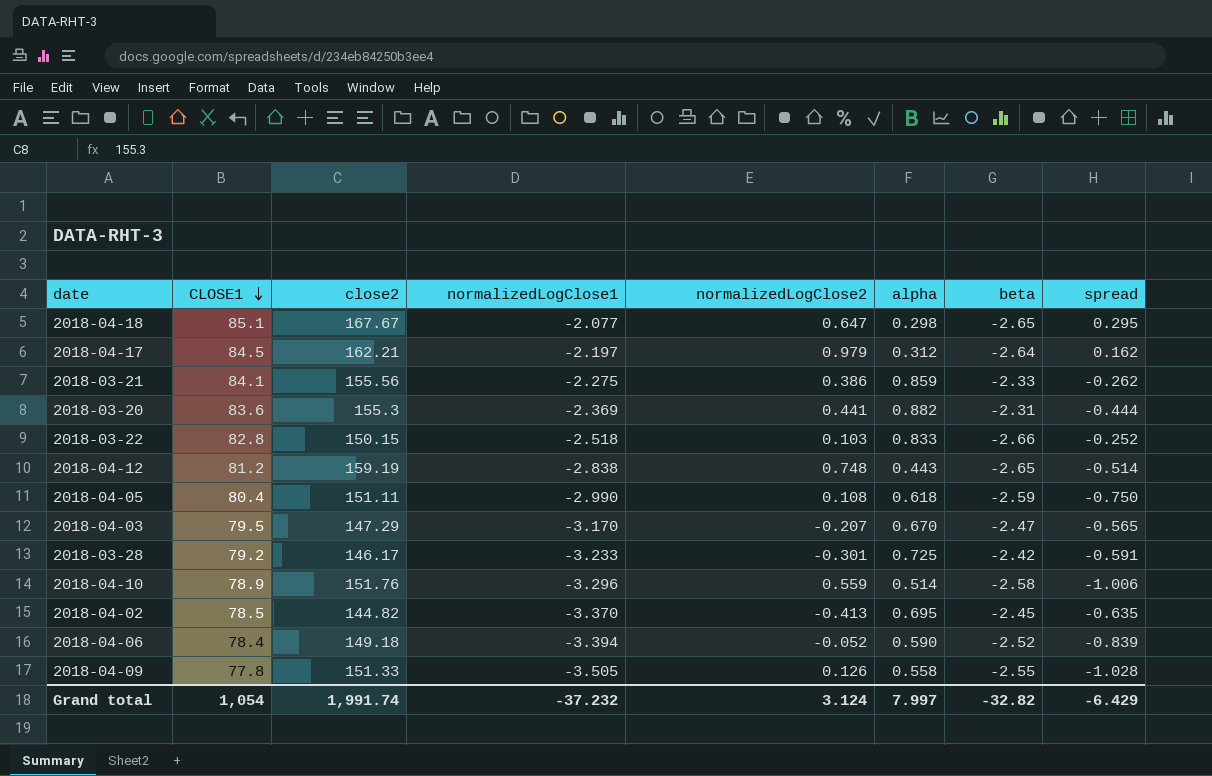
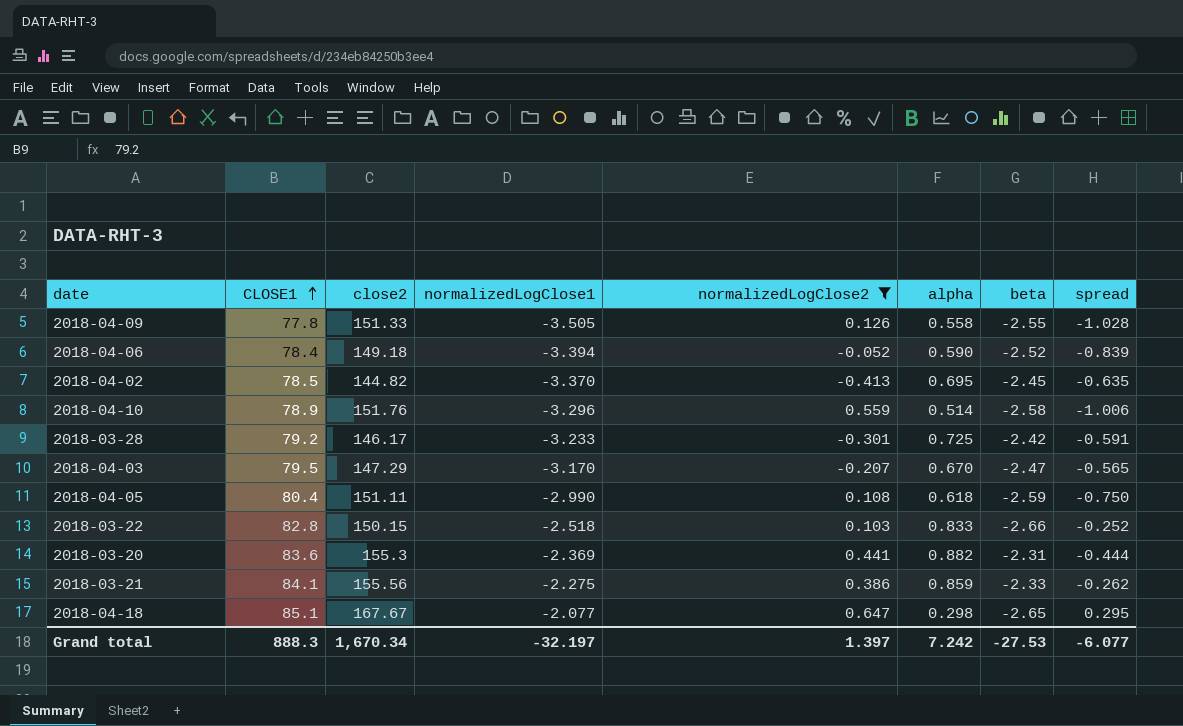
filter: none -> normalizedLogClose2 <= 0.647
row order: CLOSE1 descending -> CLOSE1 ascending
Grand total | CLOSE1: 1,054 -> 888.3
Grand total | close2: 1,991.74 -> 1,670.34
Grand total | normalizedLogClose1: -37.232 -> -32.197
Grand total | normalizedLogClose2: 3.124 -> 1.397
Grand total | alpha: 7.997 -> 7.242
Grand total | beta: -32.82 -> -27.53
Grand total | spread: -6.429 -> -6.077

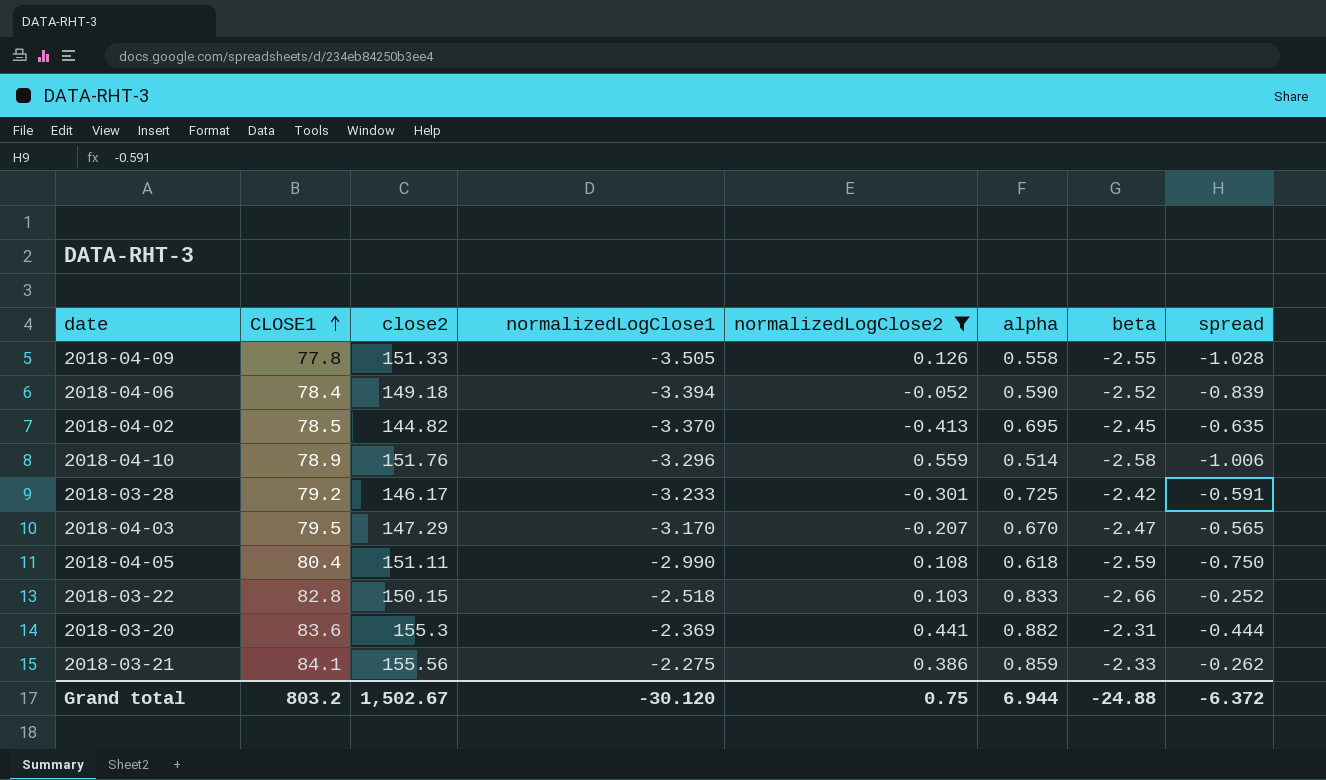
row 2018-04-18: 85.1 | 167.67 | -2.077 | 0.647 | 0.298 | -2.65 | 0.295 -> none
Grand total | CLOSE1: 888.3 -> 803.2
Grand total | close2: 1,670.34 -> 1,502.67
Grand total | normalizedLogClose1: -32.197 -> -30.120
Grand total | normalizedLogClose2: 1.397 -> 0.75
Grand total | alpha: 7.242 -> 6.944
Grand total | beta: -27.53 -> -24.88
Grand total | spread: -6.077 -> -6.372

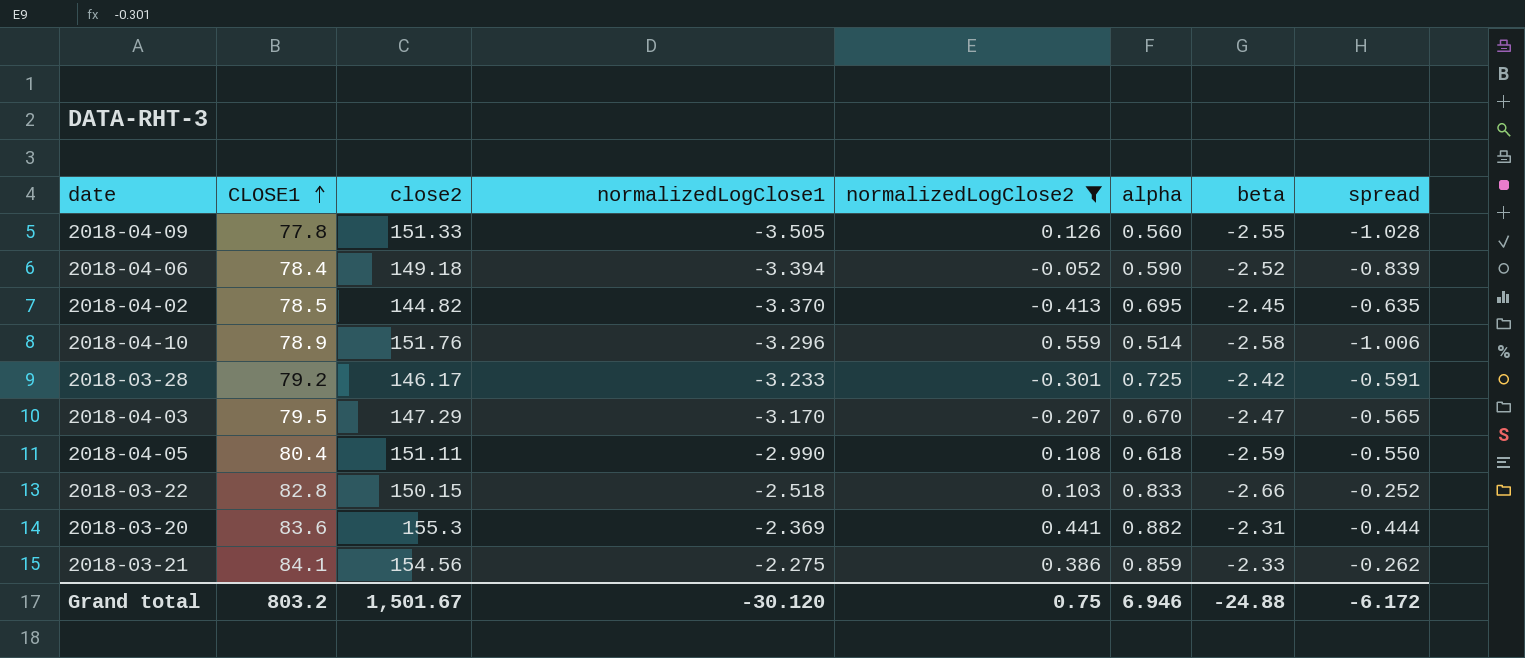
2018-04-09 | alpha: 0.558 -> 0.560
2018-04-05 | spread: -0.750 -> -0.550
2018-03-21 | close2: 155.56 -> 154.56
Grand total | close2: 1,502.67 -> 1,501.67
Grand total | alpha: 6.944 -> 6.946
Grand total | spread: -6.372 -> -6.172

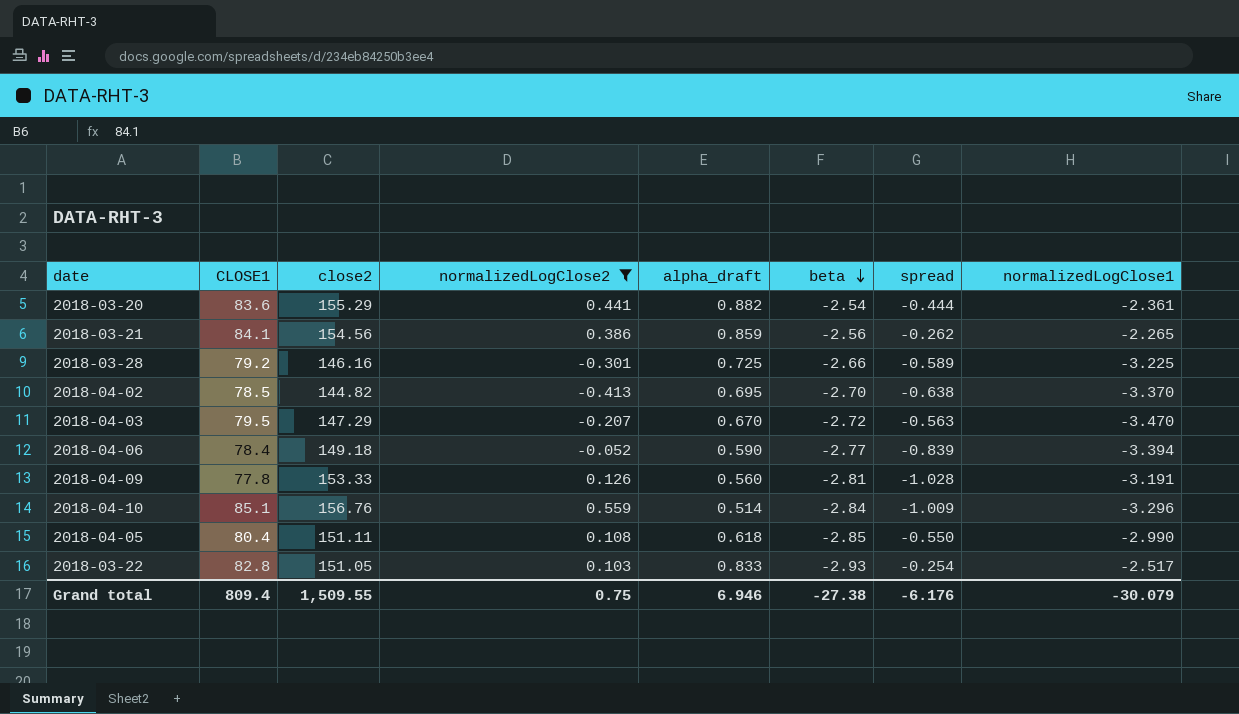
row order: CLOSE1 ascending -> beta descending
column name: alpha -> alpha_draft
column normalizedLogClose1 | position: 4 -> 8
2018-03-20 | close2: 155.3 -> 155.29
2018-03-20 | beta: -2.31 -> -2.54
2018-03-20 | normalizedLogClose1: -2.369 -> -2.361
2018-03-21 | beta: -2.33 -> -2.56
2018-03-21 | normalizedLogClose1: -2.275 -> -2.265
2018-03-28 | close2: 146.17 -> 146.16
2018-03-28 | beta: -2.42 -> -2.66
2018-03-28 | spread: -0.591 -> -0.589
2018-03-28 | normalizedLogClose1: -3.233 -> -3.225
2018-04-02 | beta: -2.45 -> -2.70
2018-04-02 | spread: -0.635 -> -0.638
2018-04-03 | beta: -2.47 -> -2.72
2018-04-03 | spread: -0.565 -> -0.563
2018-04-03 | normalizedLogClose1: -3.170 -> -3.470
2018-04-06 | beta: -2.52 -> -2.77
2018-04-09 | close2: 151.33 -> 153.33
2018-04-09 | beta: -2.55 -> -2.81
2018-04-09 | normalizedLogClose1: -3.505 -> -3.191
2018-04-10 | CLOSE1: 78.9 -> 85.1
2018-04-10 | close2: 151.76 -> 156.76
2018-04-10 | beta: -2.58 -> -2.84
2018-04-10 | spread: -1.006 -> -1.009
2018-04-05 | beta: -2.59 -> -2.85
2018-03-22 | close2: 150.15 -> 151.05
2018-03-22 | beta: -2.66 -> -2.93
2018-03-22 | spread: -0.252 -> -0.254
2018-03-22 | normalizedLogClose1: -2.518 -> -2.517
Grand total | CLOSE1: 803.2 -> 809.4
Grand total | close2: 1,501.67 -> 1,509.55
Grand total | beta: -24.88 -> -27.38
Grand total | spread: -6.172 -> -6.176
Grand total | normalizedLogClose1: -30.120 -> -30.079

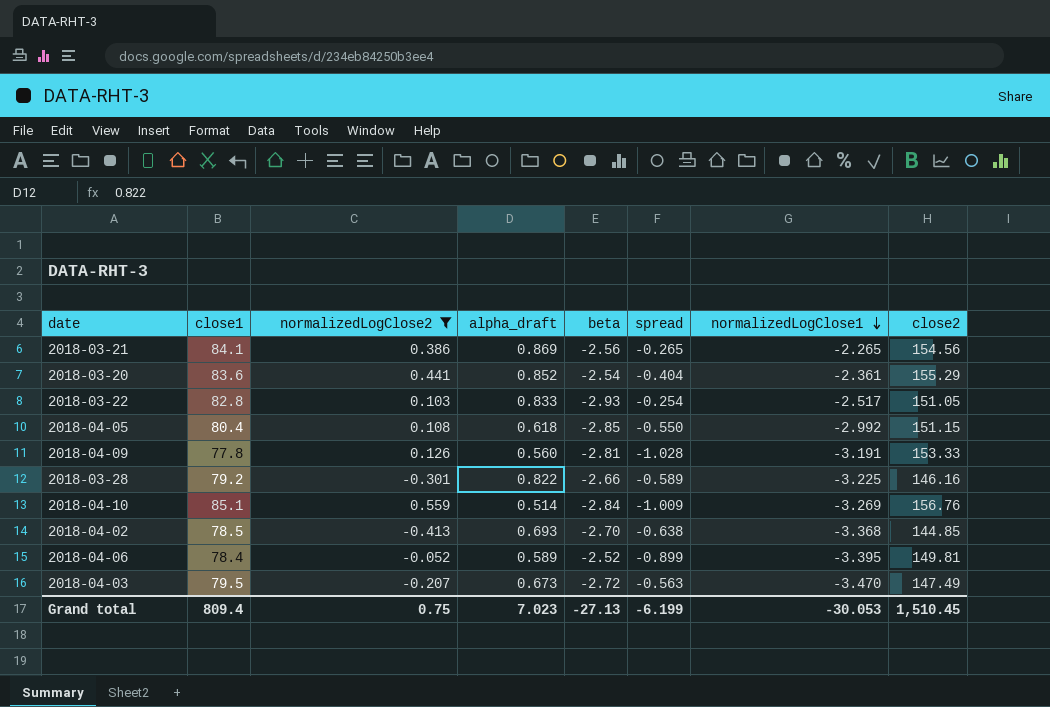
row order: beta descending -> normalizedLogClose1 descending
column name: CLOSE1 -> close1
column close2 | position: 3 -> 8
2018-03-21 | alpha_draft: 0.859 -> 0.869
2018-03-21 | spread: -0.262 -> -0.265
2018-03-20 | alpha_draft: 0.882 -> 0.852
2018-03-20 | spread: -0.444 -> -0.404
2018-04-05 | normalizedLogClose1: -2.990 -> -2.992
2018-04-05 | close2: 151.11 -> 151.15
2018-03-28 | alpha_draft: 0.725 -> 0.822
2018-04-10 | normalizedLogClose1: -3.296 -> -3.269
2018-04-02 | alpha_draft: 0.695 -> 0.693
2018-04-02 | normalizedLogClose1: -3.370 -> -3.368
2018-04-02 | close2: 144.82 -> 144.85
2018-04-06 | alpha_draft: 0.590 -> 0.589
2018-04-06 | beta: -2.77 -> -2.52
2018-04-06 | spread: -0.839 -> -0.899
2018-04-06 | normalizedLogClose1: -3.394 -> -3.395
2018-04-06 | close2: 149.18 -> 149.81
2018-04-03 | alpha_draft: 0.670 -> 0.673
2018-04-03 | close2: 147.29 -> 147.49
Grand total | alpha_draft: 6.946 -> 7.023
Grand total | beta: -27.38 -> -27.13
Grand total | spread: -6.176 -> -6.199
Grand total | normalizedLogClose1: -30.079 -> -30.053
Grand total | close2: 1,509.55 -> 1,510.45

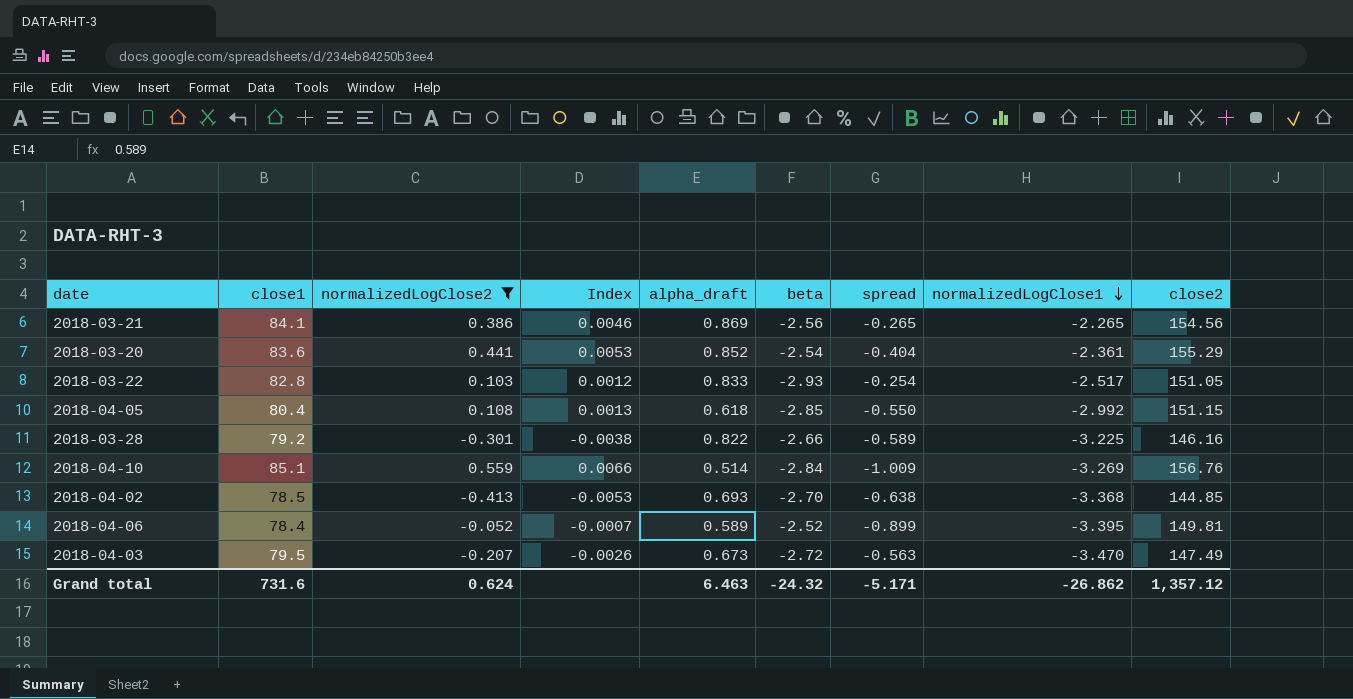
column Index | formula: none -> [normalizedLogClose2] / [close1]
row 2018-04-09: 77.8 | 0.126 | 0.560 | -2.81 | -1.028 | -3.191 | 153.33 -> none
Grand total | close1: 809.4 -> 731.6
Grand total | normalizedLogClose2: 0.75 -> 0.624
Grand total | alpha_draft: 7.023 -> 6.463
Grand total | beta: -27.13 -> -24.32
Grand total | spread: -6.199 -> -5.171
Grand total | normalizedLogClose1: -30.053 -> -26.862
Grand total | close2: 1,510.45 -> 1,357.12

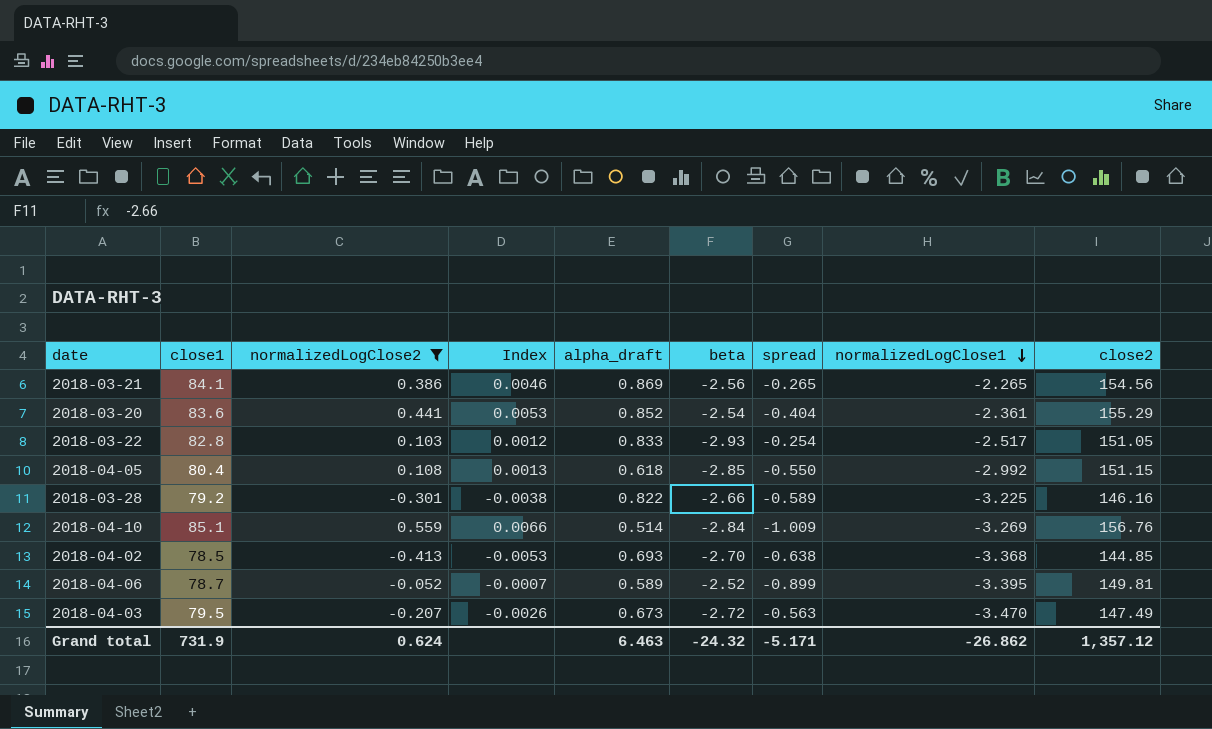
2018-04-06 | close1: 78.4 -> 78.7
Grand total | close1: 731.6 -> 731.9

